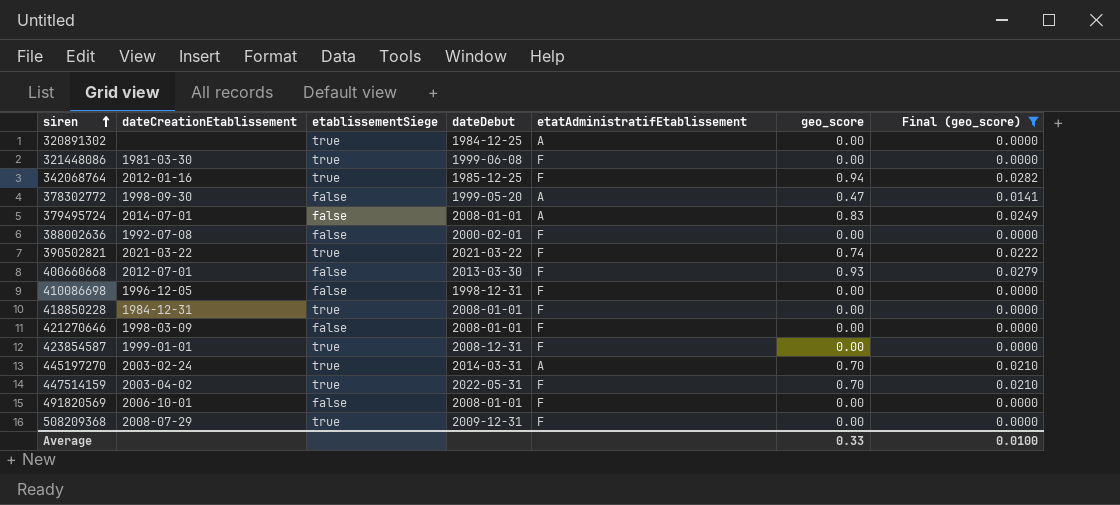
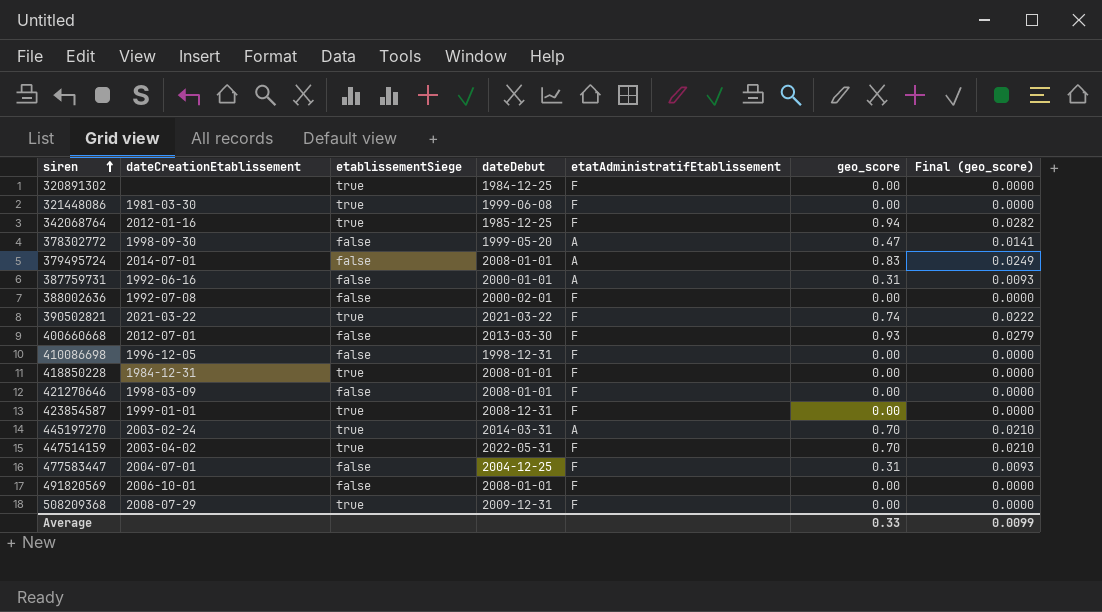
filter: Final (geo_score) != 0.0093 -> none
320891302 | etatAdministratifEtablissement: A -> F
Average | Final (geo_score): 0.0100 -> 0.0099

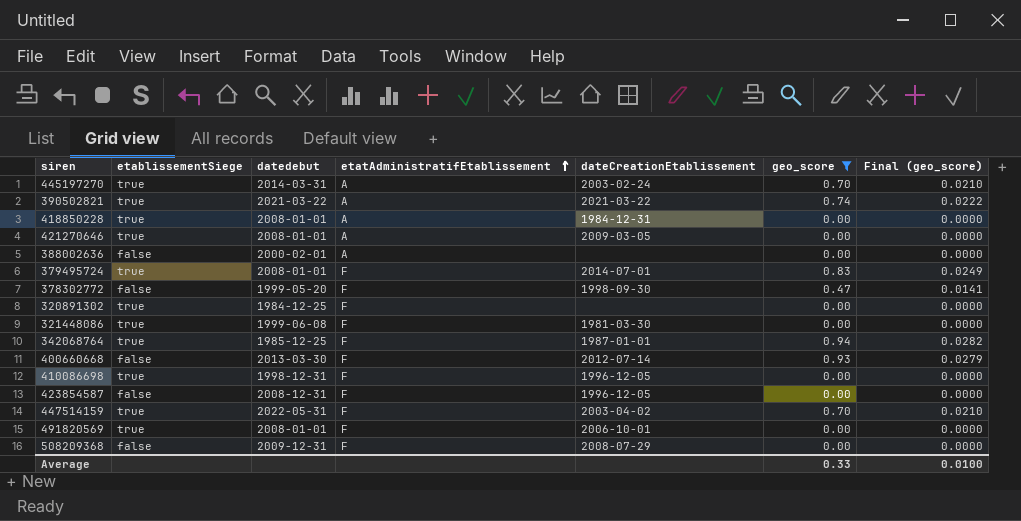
filter: none -> geo_score != 0.31
row order: siren ascending -> etatAdministratifEtablissement ascending
column name: dateDebut -> datedebut
column dateCreationEtablissement | position: 2 -> 5
390502821 | etatAdministratifEtablissement: F -> A
418850228 | etatAdministratifEtablissement: F -> A
421270646 | etablissementSiege: false -> true
421270646 | etatAdministratifEtablissement: F -> A
421270646 | dateCreationEtablissement: 1998-03-09 -> 2009-03-05
388002636 | etatAdministratifEtablissement: F -> A
388002636 | dateCreationEtablissement: 1992-07-08 -> none
379495724 | etablissementSiege: false -> true
379495724 | etatAdministratifEtablissement: A -> F
378302772 | etatAdministratifEtablissement: A -> F
342068764 | dateCreationEtablissement: 2012-01-16 -> 1987-01-01
400660668 | dateCreationEtablissement: 2012-07-01 -> 2012-07-14
410086698 | etablissementSiege: false -> true
423854587 | etablissementSiege: true -> false
423854587 | dateCreationEtablissement: 1999-01-01 -> 1996-12-05
491820569 | etablissementSiege: false -> true
508209368 | etablissementSiege: true -> false
Average | Final (geo_score): 0.0099 -> 0.0100

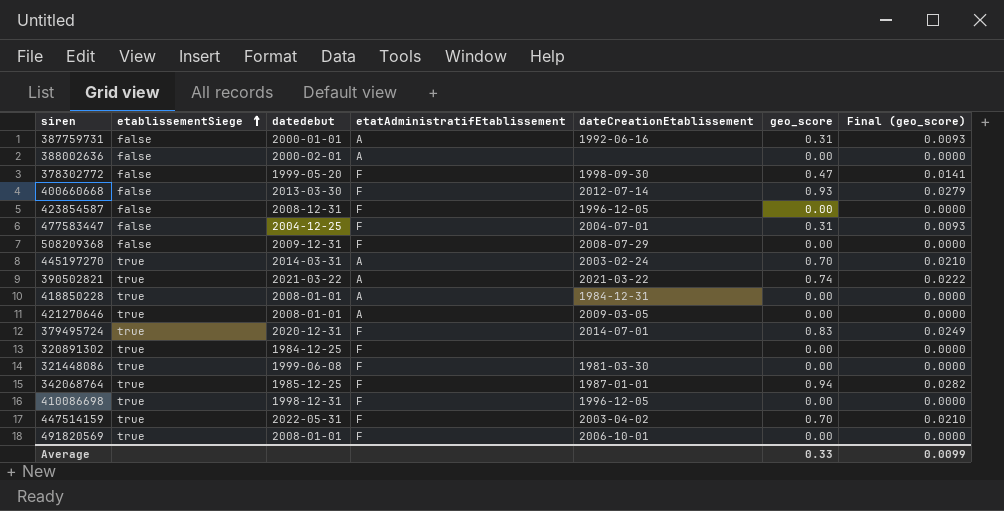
filter: geo_score != 0.31 -> none
row order: etatAdministratifEtablissement ascending -> etablissementSiege ascending
379495724 | datedebut: 2008-01-01 -> 2020-12-31
Average | Final (geo_score): 0.0100 -> 0.0099

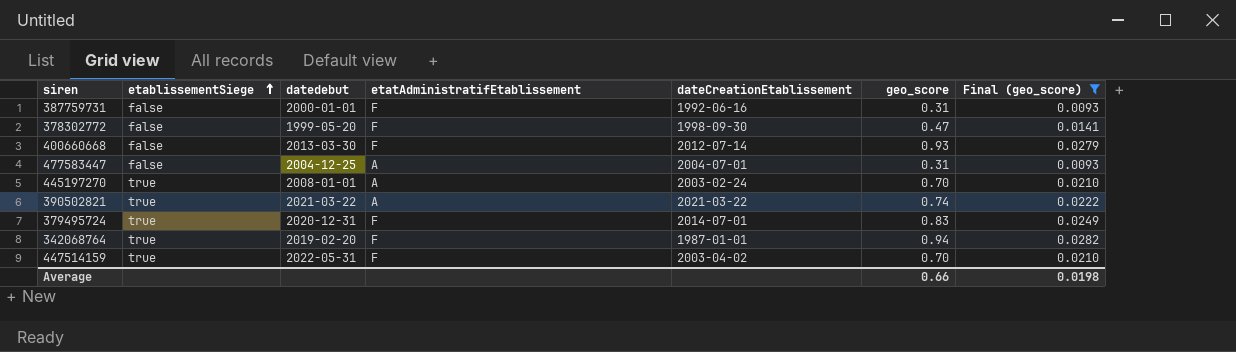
filter: none -> Final (geo_score) != 0.0000
387759731 | etatAdministratifEtablissement: A -> F
477583447 | etatAdministratifEtablissement: F -> A
445197270 | datedebut: 2014-03-31 -> 2008-01-01
342068764 | datedebut: 1985-12-25 -> 2019-02-20
Average | geo_score: 0.33 -> 0.66
Average | Final (geo_score): 0.0099 -> 0.0198

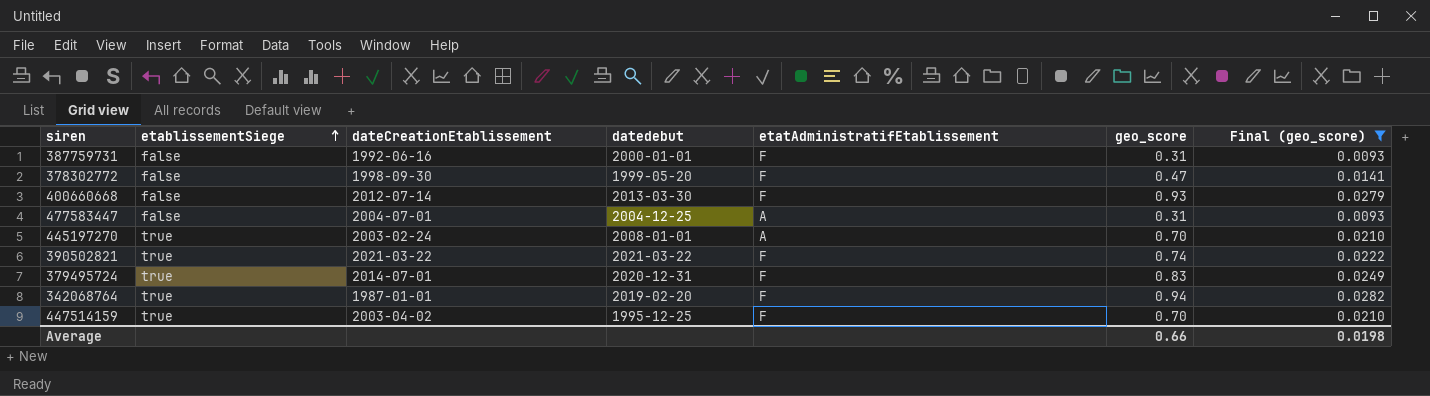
column dateCreationEtablissement | position: 5 -> 3
390502821 | etatAdministratifEtablissement: A -> F
447514159 | datedebut: 2022-05-31 -> 1995-12-25

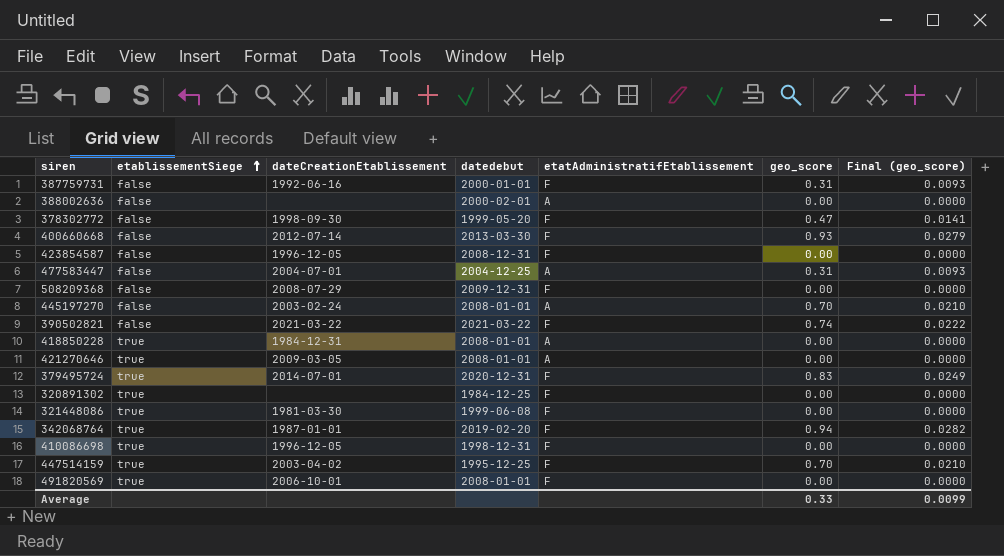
filter: Final (geo_score) != 0.0000 -> none
445197270 | etablissementSiege: true -> false
390502821 | etablissementSiege: true -> false
Average | geo_score: 0.66 -> 0.33
Average | Final (geo_score): 0.0198 -> 0.0099

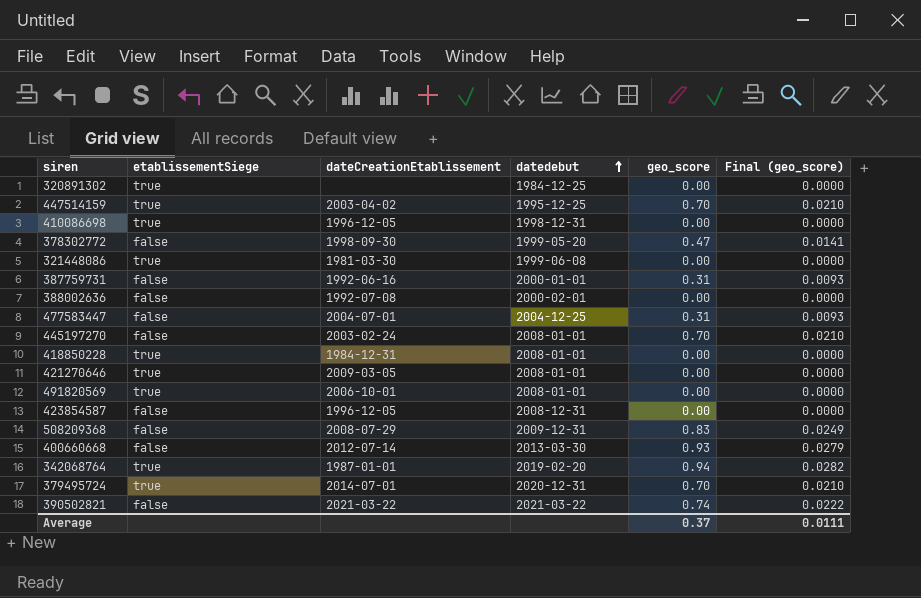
row order: etablissementSiege ascending -> datedebut ascending
column etatAdministratifEtablissement | position: 5 -> none
388002636 | dateCreationEtablissement: none -> 1992-07-08
508209368 | geo_score: 0.00 -> 0.83
508209368 | Final (geo_score): 0.0000 -> 0.0249
379495724 | geo_score: 0.83 -> 0.70
379495724 | Final (geo_score): 0.0249 -> 0.0210
Average | geo_score: 0.33 -> 0.37
Average | Final (geo_score): 0.0099 -> 0.0111

